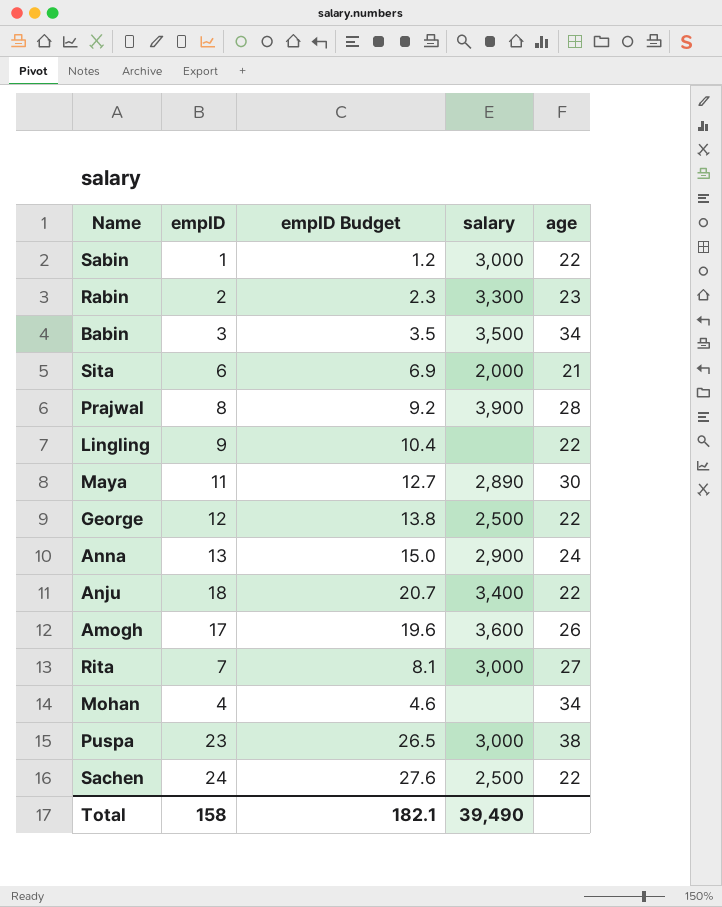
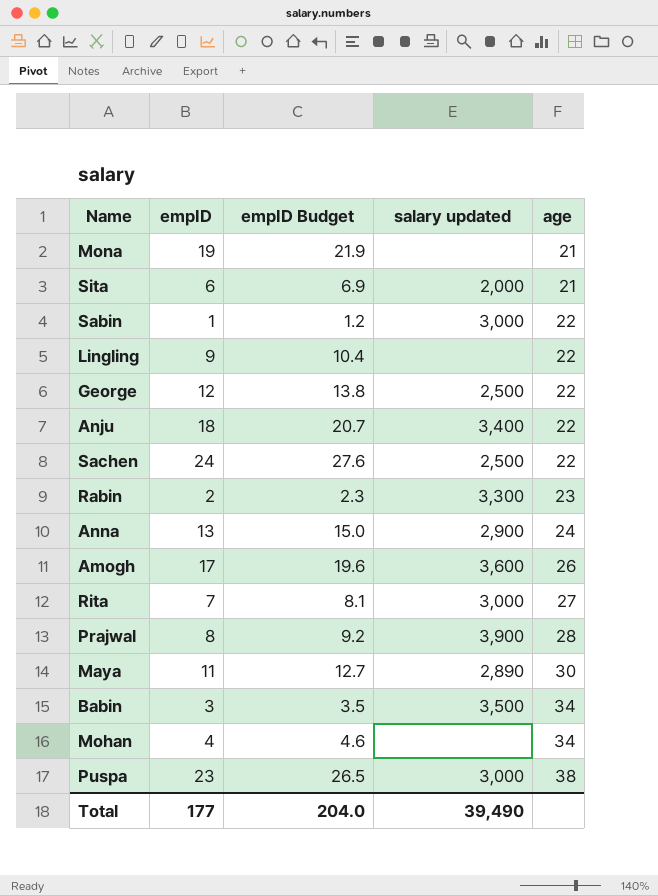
row order: none -> age ascending
column name: salary -> salary updated
row Mona: none -> 19 | 21.9 | none | 21
Total | empID: 158 -> 177
Total | empID Budget: 182.1 -> 204.0

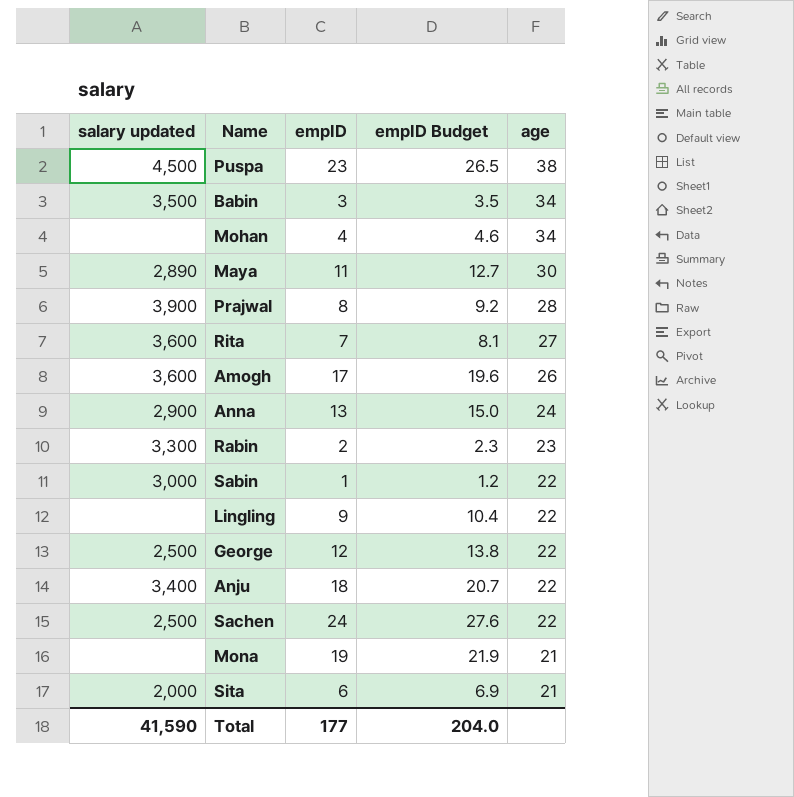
row order: age ascending -> age descending
column salary updated | position: 4 -> 1
Puspa | salary updated: 3,000 -> 4,500
Rita | salary updated: 3,000 -> 3,600
Total | salary updated: 39,490 -> 41,590

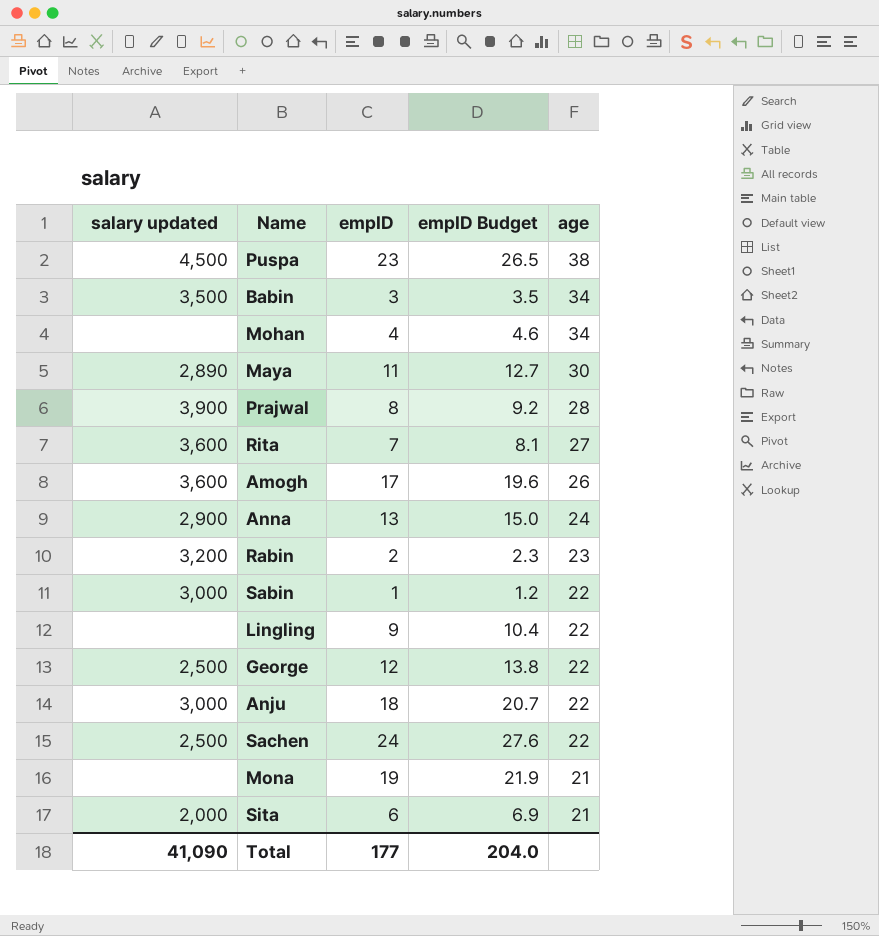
Rabin | salary updated: 3,300 -> 3,200
Anju | salary updated: 3,400 -> 3,000
Total | salary updated: 41,590 -> 41,090

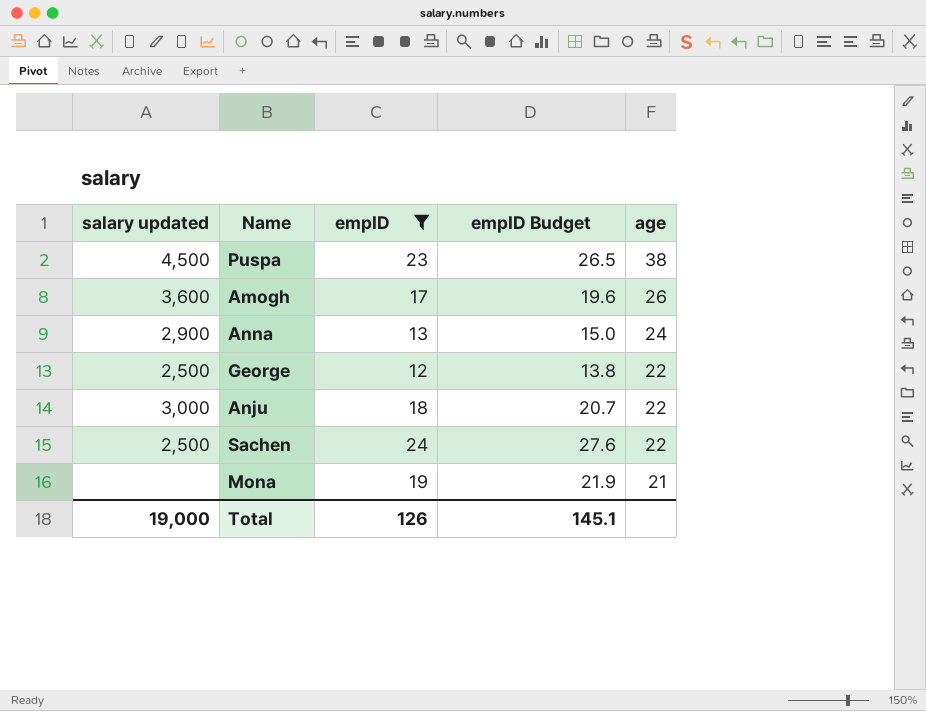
filter: none -> empID >= 12
Total | salary updated: 41,090 -> 19,000
Total | empID: 177 -> 126
Total | empID Budget: 204.0 -> 145.1

